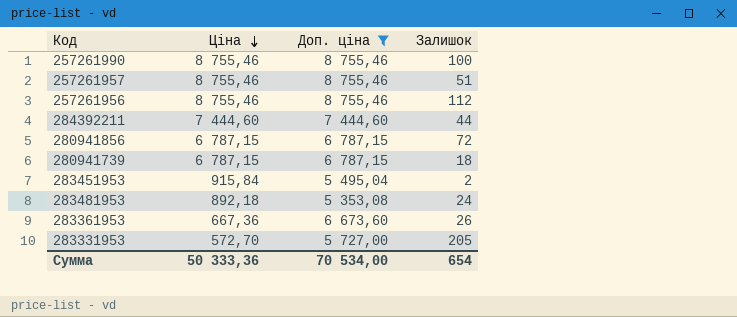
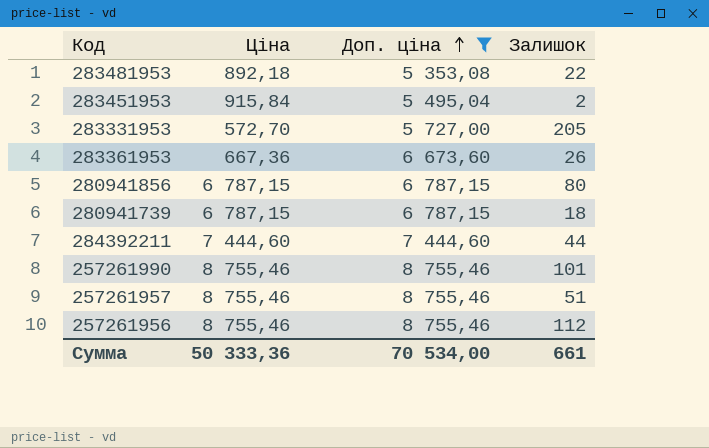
row order: Ціна descending -> Доп. ціна ascending
283481953 | Залишок: 24 -> 22
280941856 | Залишок: 72 -> 80
257261990 | Залишок: 100 -> 101
Сумма | Залишок: 654 -> 661

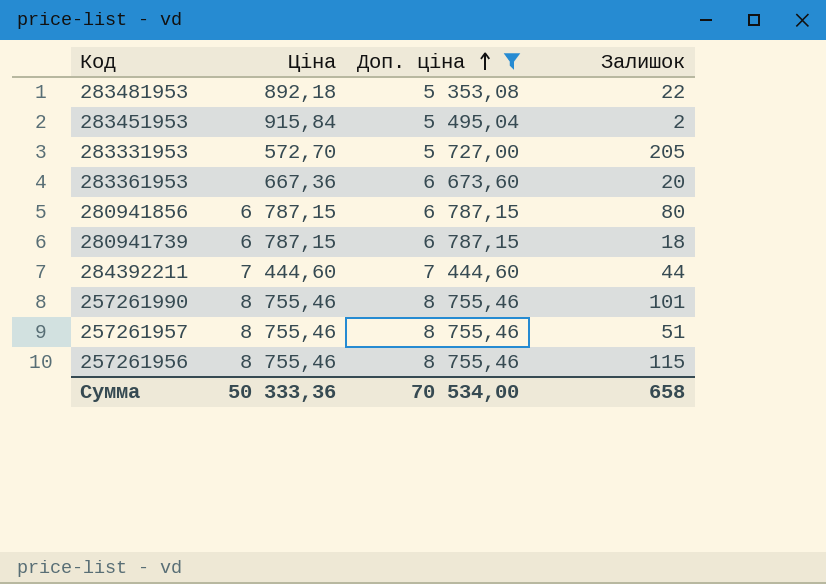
283361953 | Залишок: 26 -> 20
257261956 | Залишок: 112 -> 115
Сумма | Залишок: 661 -> 658

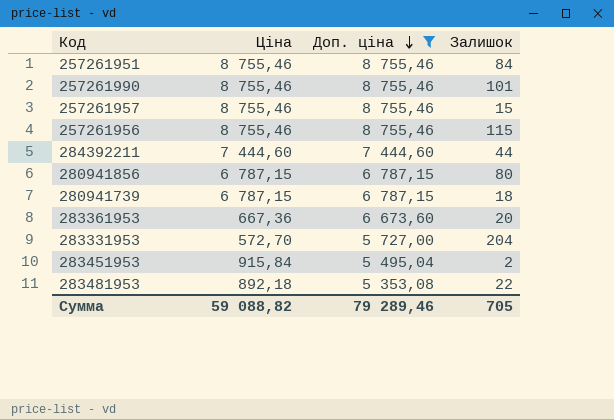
row order: Доп. ціна ascending -> Доп. ціна descending
row 257261951: none -> 8 755,46 | 8 755,46 | 84
257261957 | Залишок: 51 -> 15
283331953 | Залишок: 205 -> 204
Сумма | Ціна: 50 333,36 -> 59 088,82
Сумма | Доп. ціна: 70 534,00 -> 79 289,46
Сумма | Залишок: 658 -> 705

